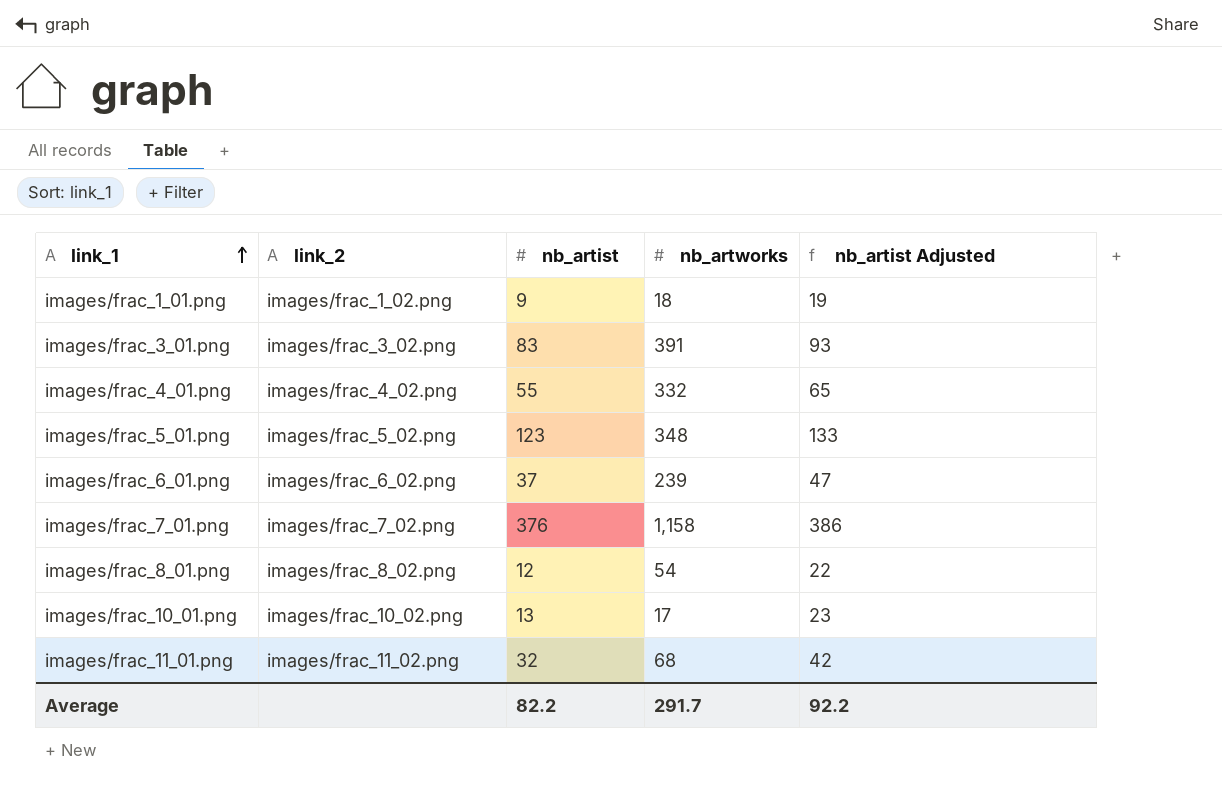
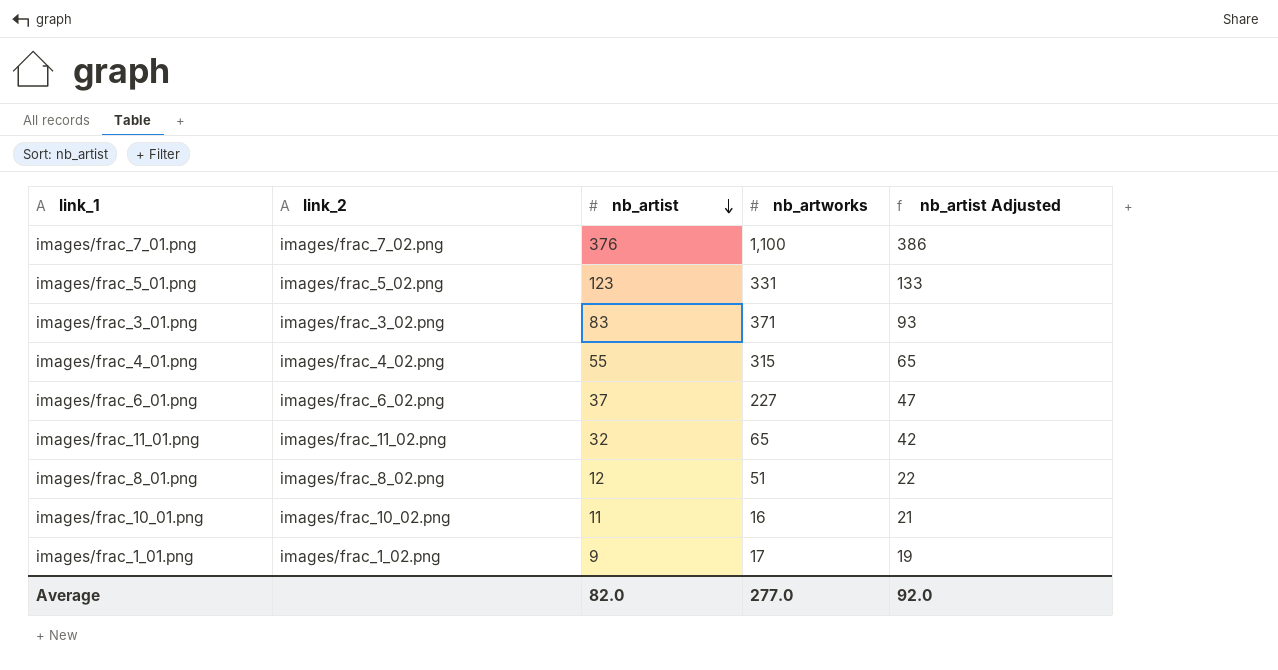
row order: link_1 ascending -> nb_artist descending
images/frac_7_01.png | nb_artworks: 1,158 -> 1,100
images/frac_5_01.png | nb_artworks: 348 -> 331
images/frac_3_01.png | nb_artworks: 391 -> 371
images/frac_4_01.png | nb_artworks: 332 -> 315
images/frac_6_01.png | nb_artworks: 239 -> 227
images/frac_11_01.png | nb_artworks: 68 -> 65
images/frac_8_01.png | nb_artworks: 54 -> 51
images/frac_10_01.png | nb_artist: 13 -> 11
images/frac_10_01.png | nb_artworks: 17 -> 16
images/frac_10_01.png | nb_artist Adjusted: 23 -> 21
images/frac_1_01.png | nb_artworks: 18 -> 17
Average | nb_artist: 82.2 -> 82.0
Average | nb_artworks: 291.7 -> 277.0
Average | nb_artist Adjusted: 92.2 -> 92.0

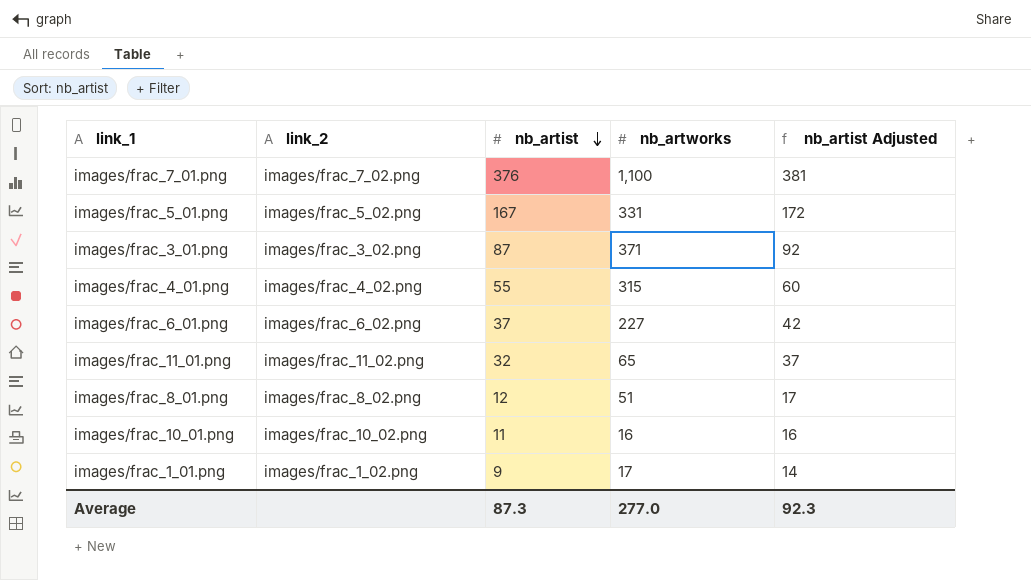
column nb_artist Adjusted | formula: [nb_artist] + 10 -> [nb_artist] + 5
images/frac_5_01.png | nb_artist: 123 -> 167
images/frac_3_01.png | nb_artist: 83 -> 87
Average | nb_artist: 82.0 -> 87.3
Average | nb_artist Adjusted: 92.0 -> 92.3

